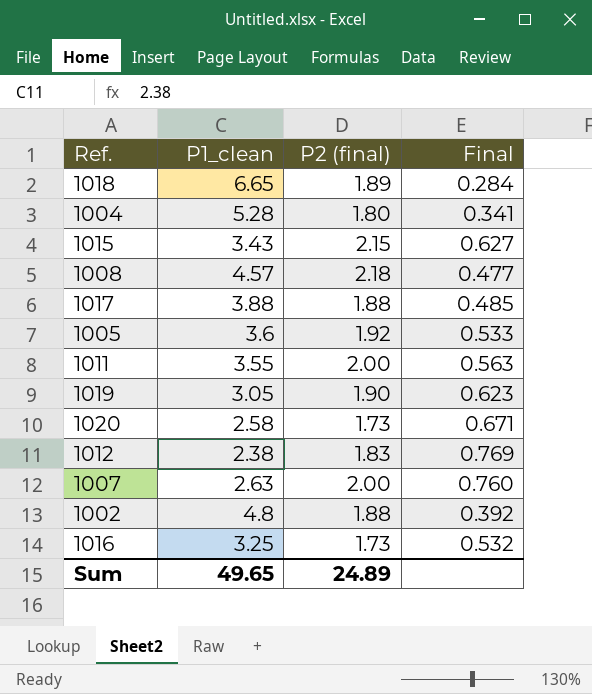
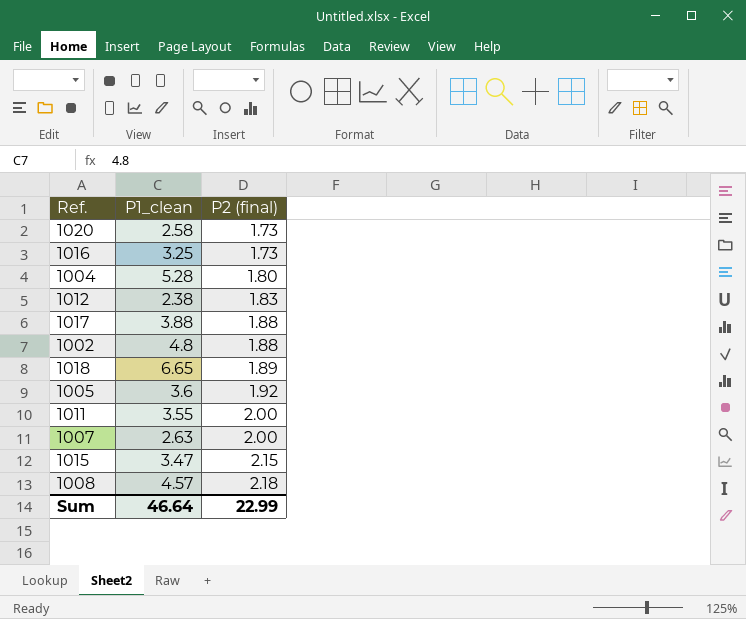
row order: none -> P2 (final) ascending
column Final | formula: [P2 (final)] / [P1_clean] -> none
row 1019: 3.05 | 1.90 | 0.623 -> none
1015 | P1_clean: 3.43 -> 3.47
Sum | P1_clean: 49.65 -> 46.64
Sum | P2 (final): 24.89 -> 22.99

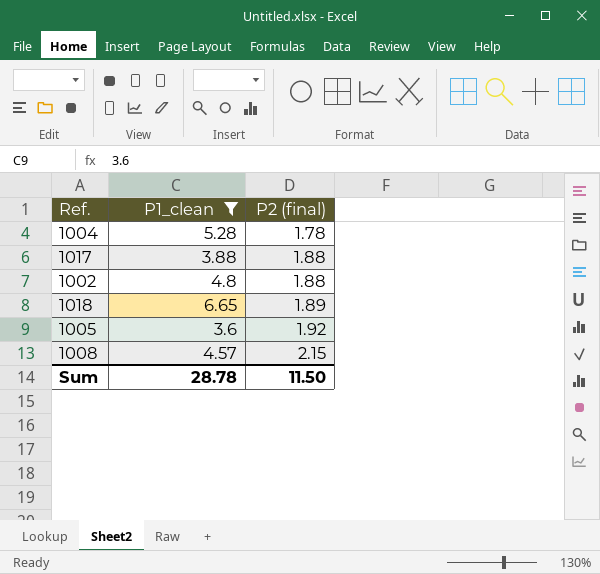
filter: none -> P1_clean >= 3.6
1004 | P2 (final): 1.80 -> 1.78
1008 | P2 (final): 2.18 -> 2.15
Sum | P1_clean: 46.64 -> 28.78
Sum | P2 (final): 22.99 -> 11.50

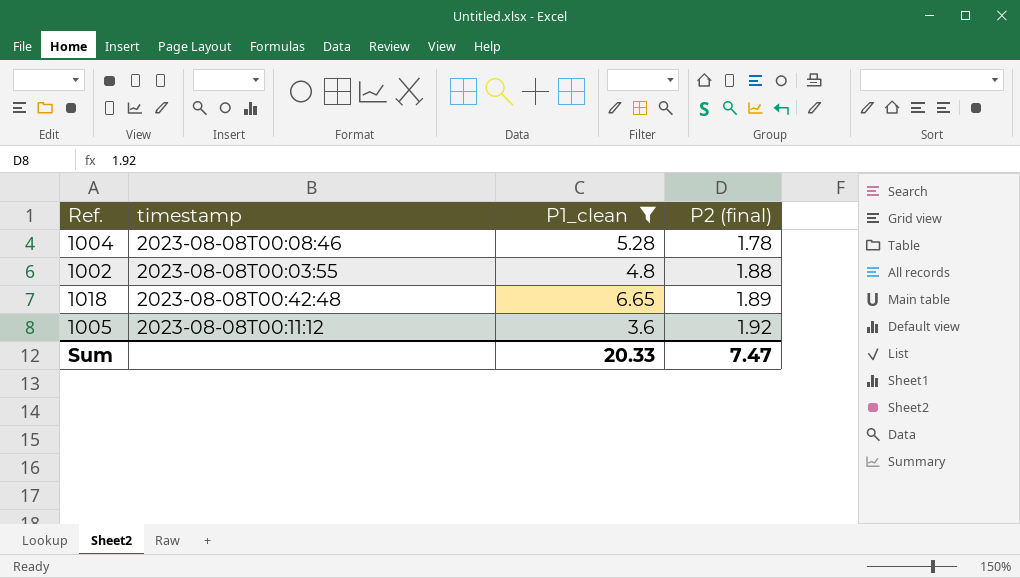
column timestamp | position: none -> 2
row 1017: 3.88 | 1.88 -> none
row 1008: 4.57 | 2.15 -> none
Sum | P1_clean: 28.78 -> 20.33
Sum | P2 (final): 11.50 -> 7.47

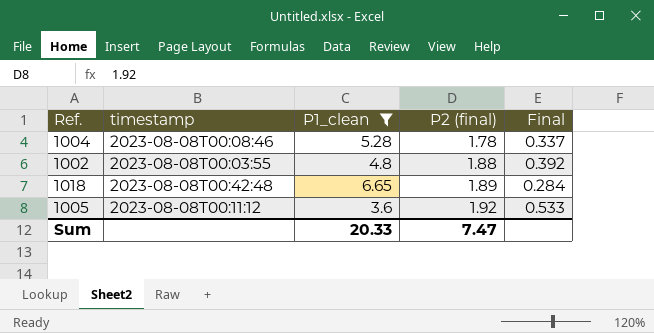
column Final | formula: none -> [P2 (final)] / [P1_clean]

